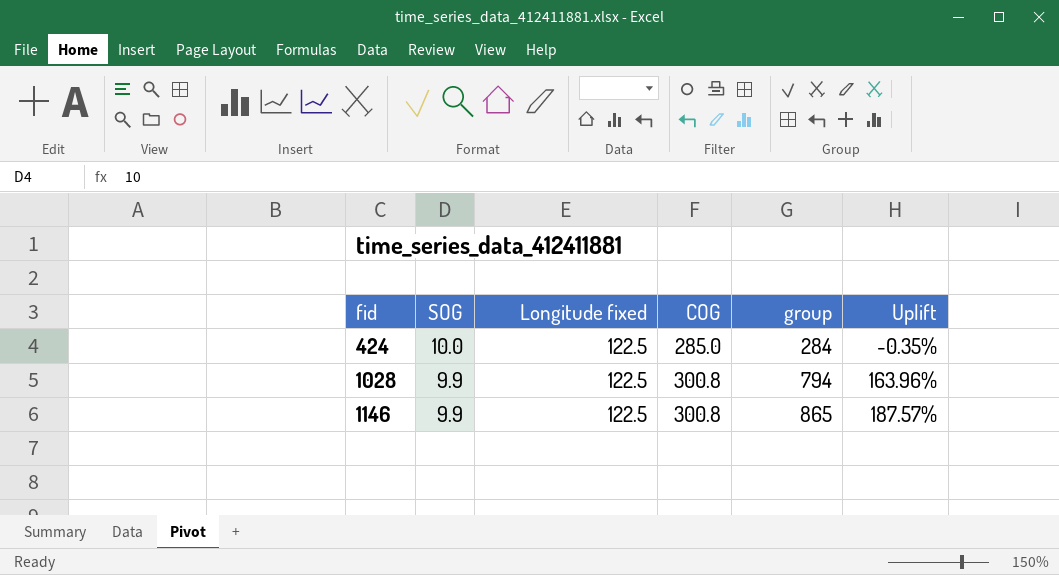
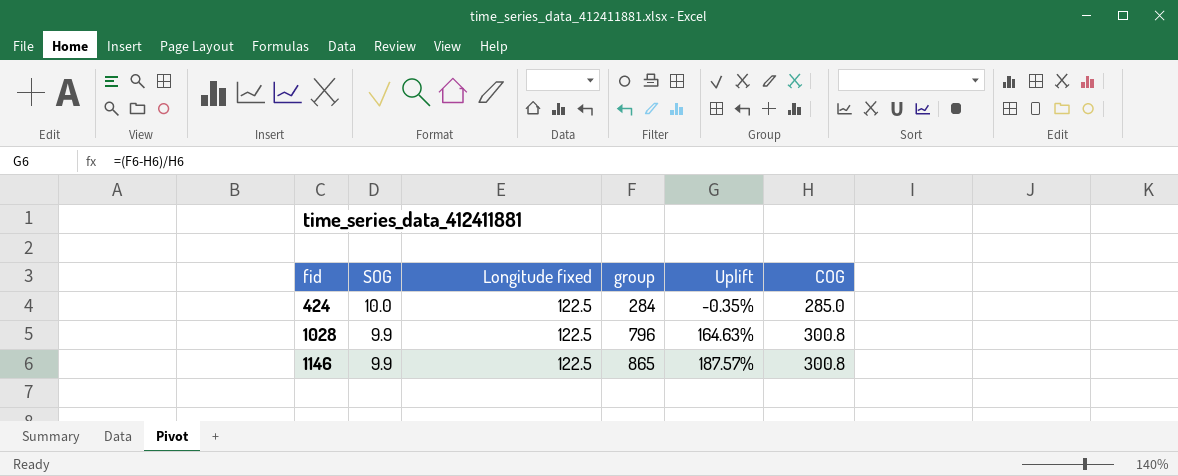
column COG | position: 4 -> 6
1028 | group: 794 -> 796
1028 | Uplift: 163.96% -> 164.63%

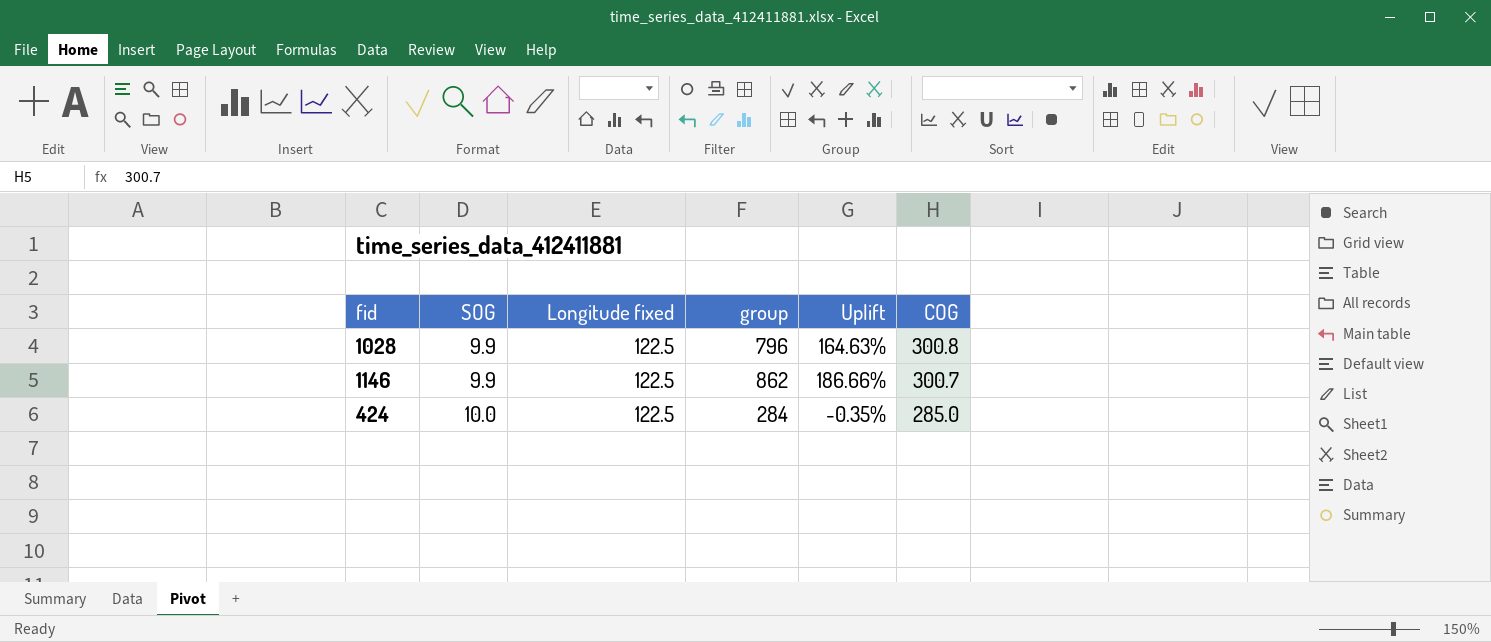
row order: fid ascending -> SOG ascending
1146 | group: 865 -> 862
1146 | Uplift: 187.57% -> 186.66%
1146 | COG: 300.8 -> 300.7

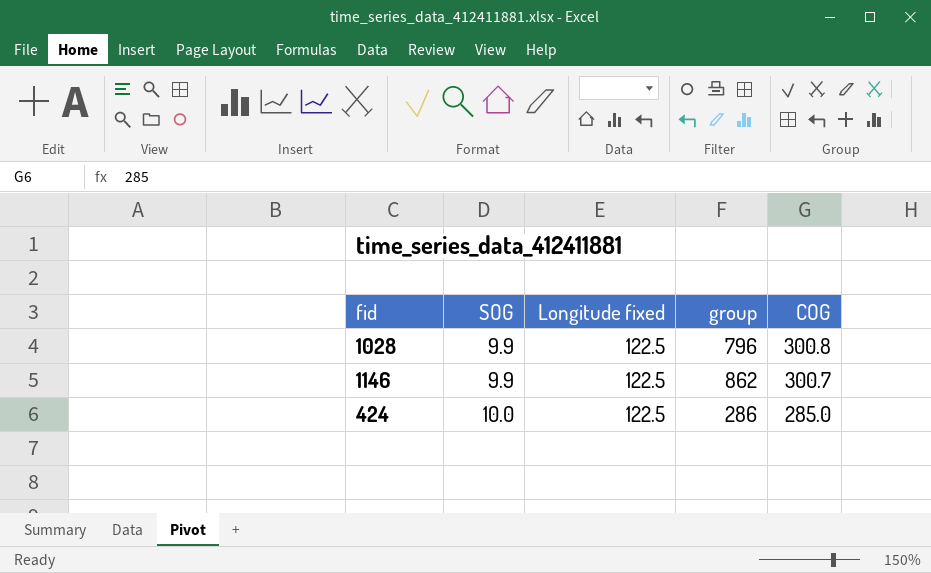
column Uplift | formula: ([group] - [COG]) / [COG] -> none
424 | group: 284 -> 286

